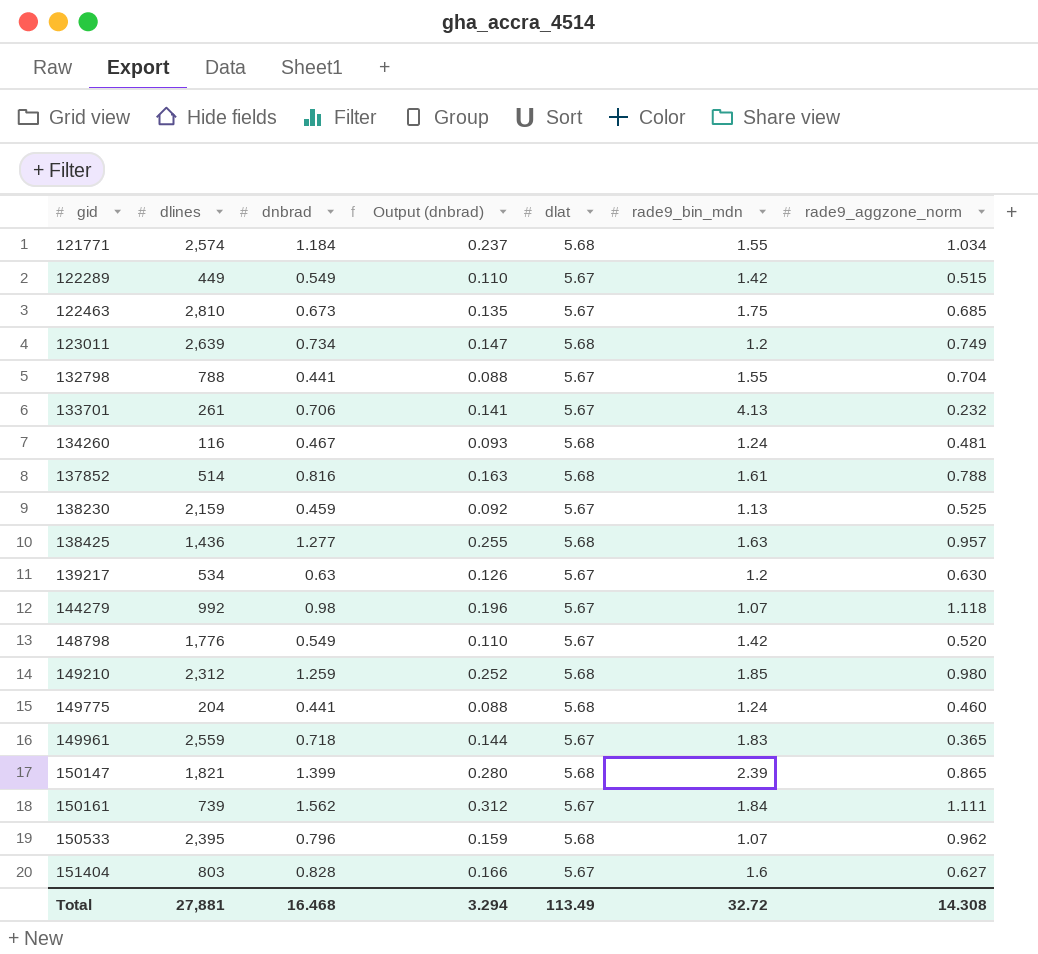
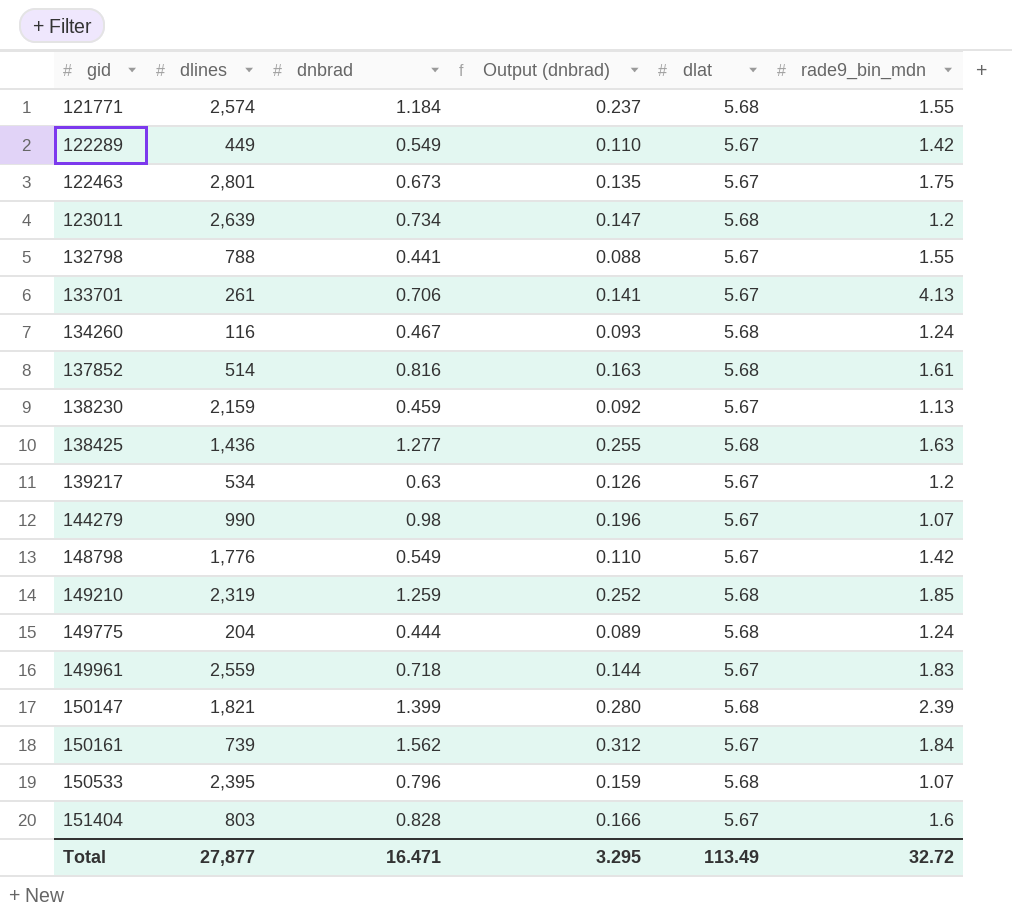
column rade9_aggzone_norm | position: 7 -> none
122463 | dlines: 2,810 -> 2,801
144279 | dlines: 992 -> 990
149210 | dlines: 2,312 -> 2,319
149775 | dnbrad: 0.441 -> 0.444
149775 | Output (dnbrad): 0.088 -> 0.089
Total | dlines: 27,881 -> 27,877
Total | dnbrad: 16.468 -> 16.471
Total | Output (dnbrad): 3.294 -> 3.295

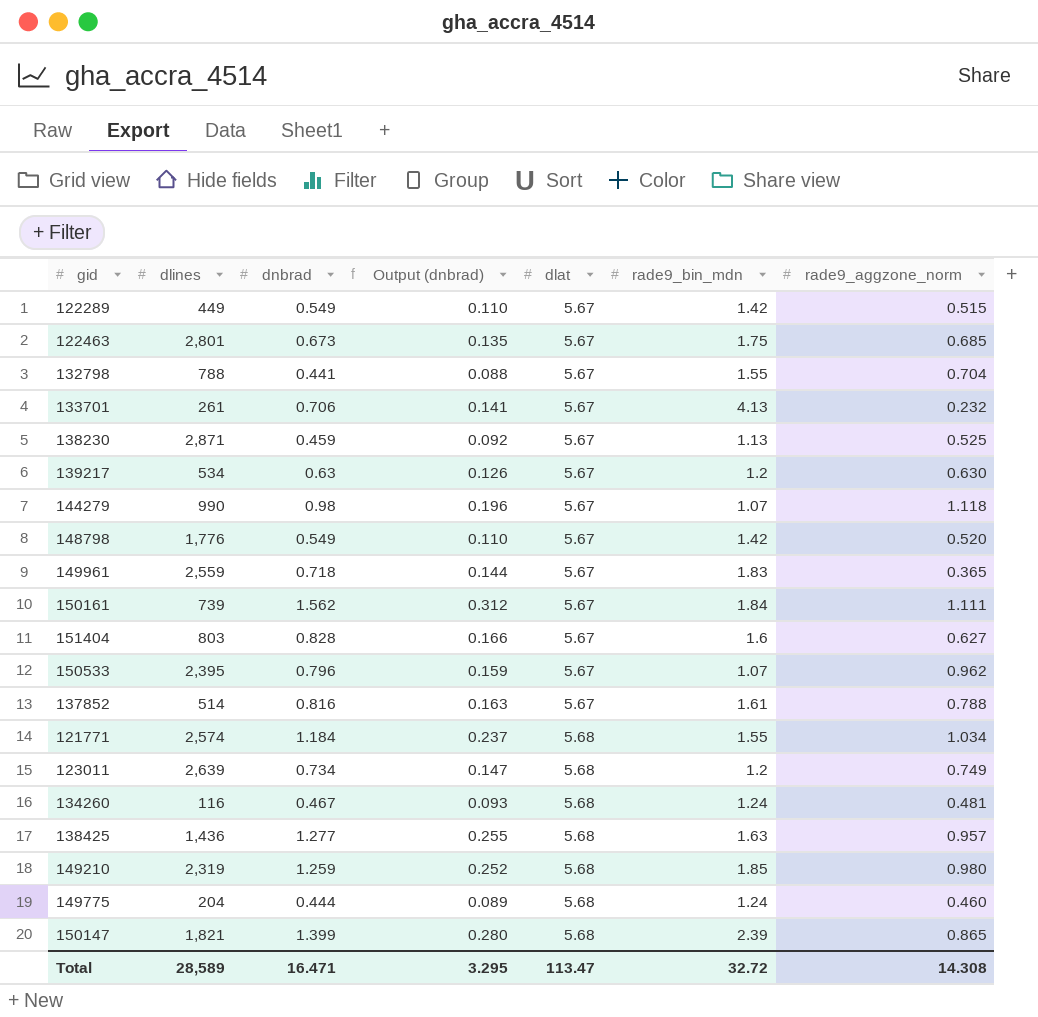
row order: gid ascending -> dlat ascending
column rade9_aggzone_norm | position: none -> 7
138230 | dlines: 2,159 -> 2,871
150533 | dlat: 5.68 -> 5.67
137852 | dlat: 5.68 -> 5.67
Total | dlines: 27,877 -> 28,589
Total | dlat: 113.49 -> 113.47

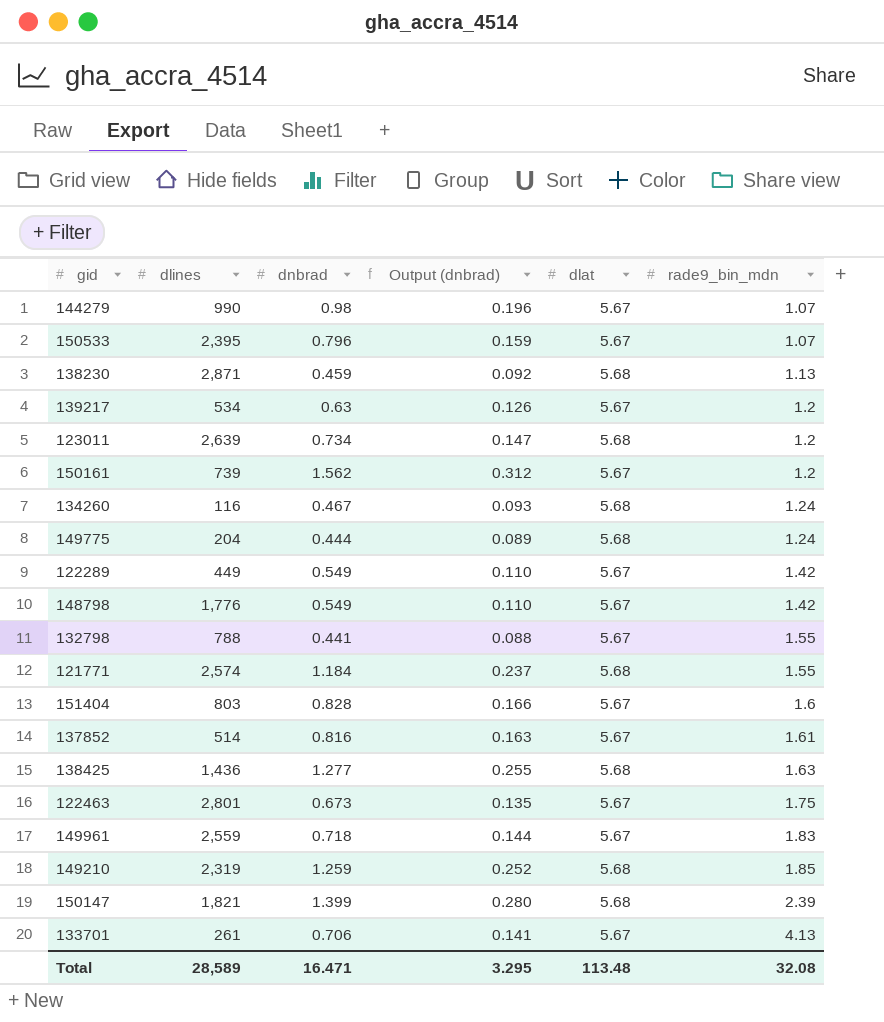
row order: dlat ascending -> rade9_bin_mdn ascending
column rade9_aggzone_norm | position: 7 -> none
138230 | dlat: 5.67 -> 5.68
150161 | rade9_bin_mdn: 1.84 -> 1.2
Total | dlat: 113.47 -> 113.48
Total | rade9_bin_mdn: 32.72 -> 32.08

